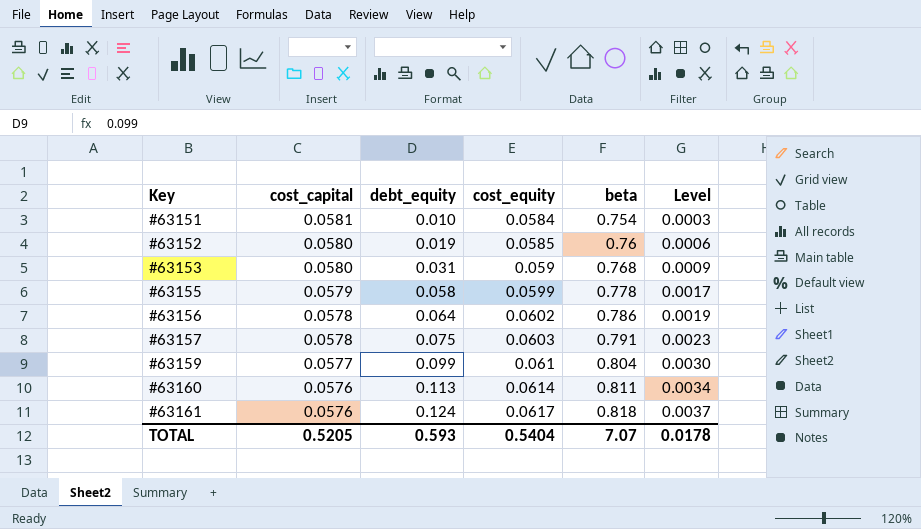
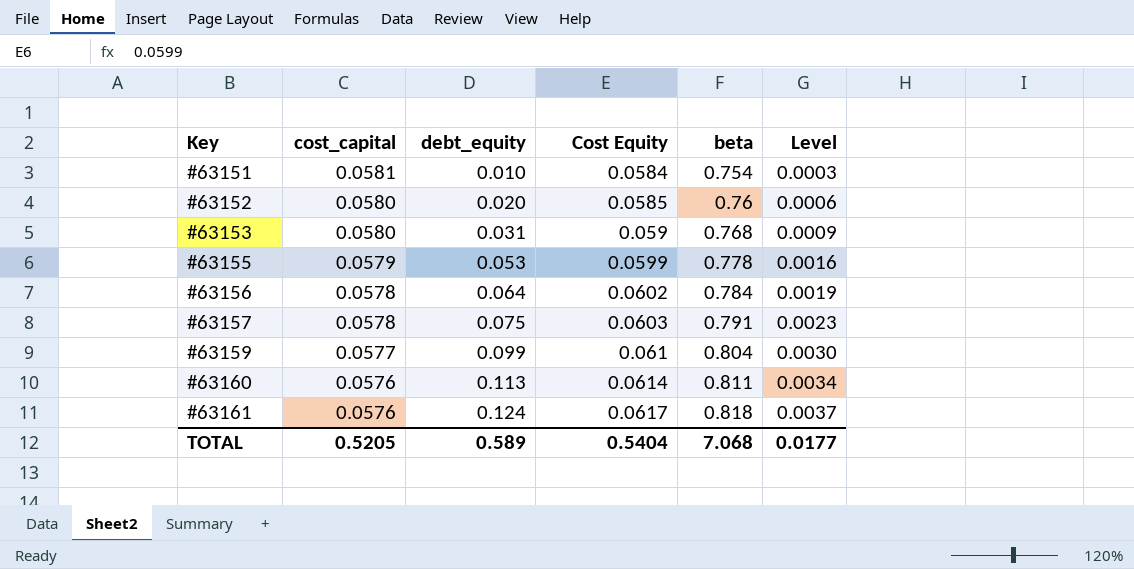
column name: cost_equity -> Cost Equity
#63152 | debt_equity: 0.019 -> 0.020
#63155 | debt_equity: 0.058 -> 0.053
#63155 | Level: 0.0017 -> 0.0016
#63156 | beta: 0.786 -> 0.784
TOTAL | debt_equity: 0.593 -> 0.589
TOTAL | beta: 7.07 -> 7.068
TOTAL | Level: 0.0178 -> 0.0177

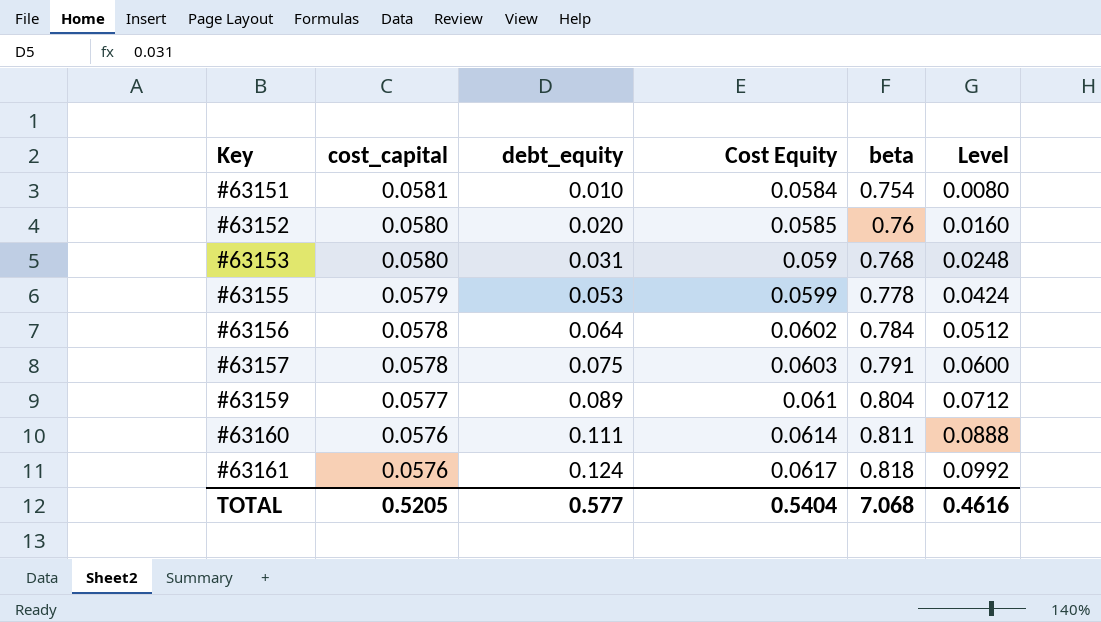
column Level | formula: [debt_equity] * 0.03 -> [debt_equity] * 0.8
#63159 | debt_equity: 0.099 -> 0.089
#63160 | debt_equity: 0.113 -> 0.111
TOTAL | debt_equity: 0.589 -> 0.577
TOTAL | Level: 0.0177 -> 0.4616

